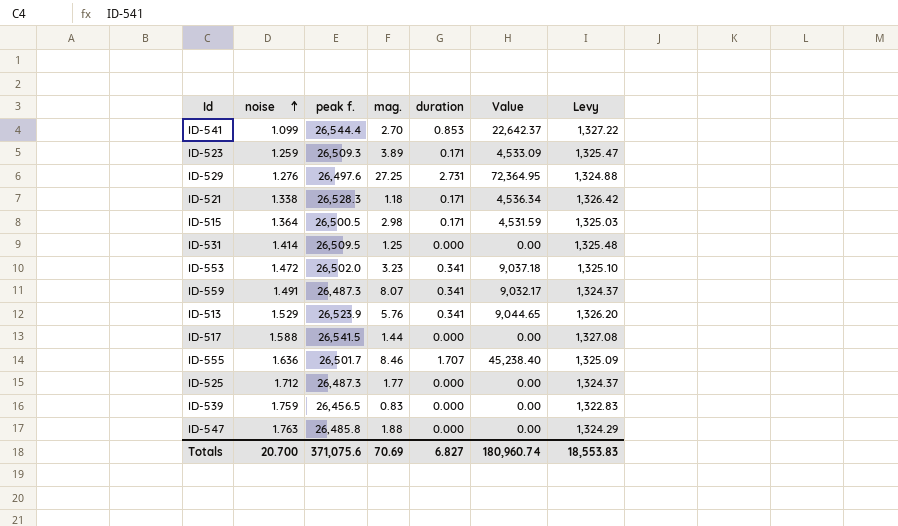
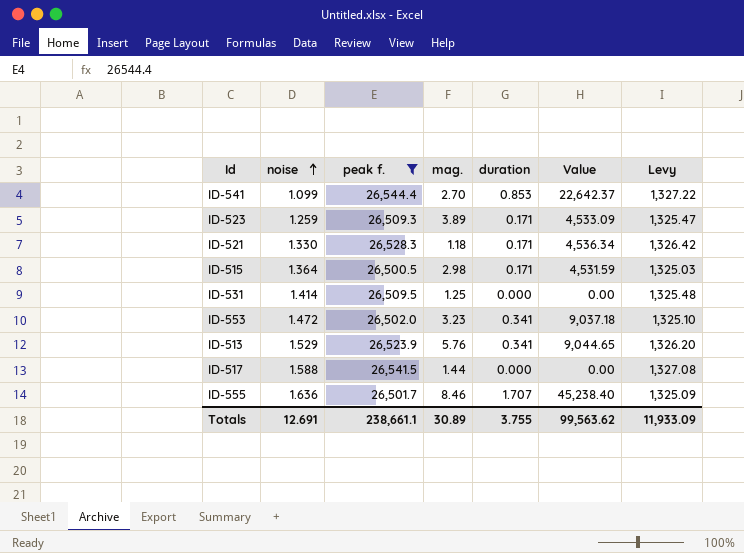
filter: none -> peak f. >= 26,500.5
ID-521 | noise: 1.338 -> 1.330
Totals | noise: 20.700 -> 12.691
Totals | peak f.: 371,075.6 -> 238,661.1
Totals | mag.: 70.69 -> 30.89
Totals | duration: 6.827 -> 3.755
Totals | Value: 180,960.74 -> 99,563.62
Totals | Levy: 18,553.83 -> 11,933.09

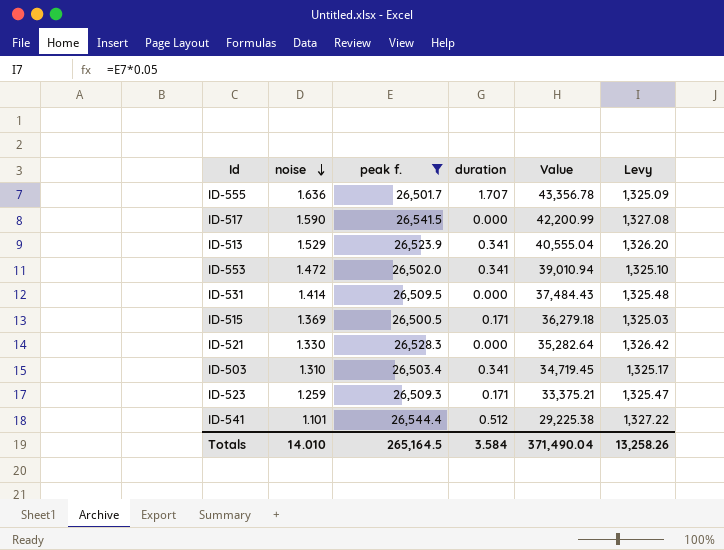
row order: noise ascending -> noise descending
column mag. | position: 4 -> none
column Value | formula: [peak f.] * [duration] -> [noise] * [peak f.]
ID-517 | noise: 1.588 -> 1.590
ID-515 | noise: 1.364 -> 1.369
ID-521 | duration: 0.171 -> 0.000
row ID-503: none -> 1.310 | 26,503.4 | 0.341 | 34,719.45 | 1,325.17
ID-541 | noise: 1.099 -> 1.101
ID-541 | duration: 0.853 -> 0.512
Totals | noise: 12.691 -> 14.010
Totals | peak f.: 238,661.1 -> 265,164.5
Totals | duration: 3.755 -> 3.584
Totals | Value: 99,563.62 -> 371,490.04
Totals | Levy: 11,933.09 -> 13,258.26

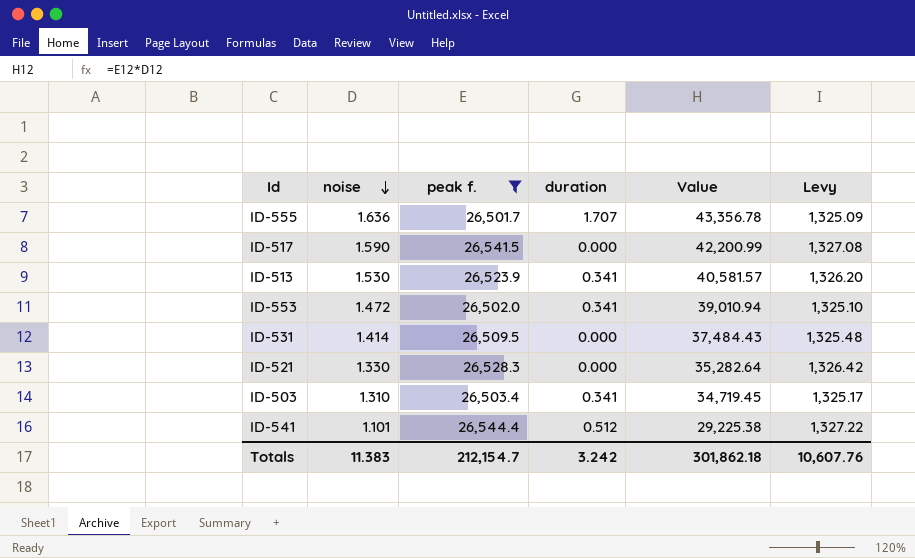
row ID-515: 1.369 | 26,500.5 | 0.171 | 36,279.18 | 1,325.03 -> none
row ID-523: 1.259 | 26,509.3 | 0.171 | 33,375.21 | 1,325.47 -> none
ID-513 | noise: 1.529 -> 1.530
ID-513 | Value: 40,555.04 -> 40,581.57
Totals | noise: 14.010 -> 11.383
Totals | peak f.: 265,164.5 -> 212,154.7
Totals | duration: 3.584 -> 3.242
Totals | Value: 371,490.04 -> 301,862.18
Totals | Levy: 13,258.26 -> 10,607.76

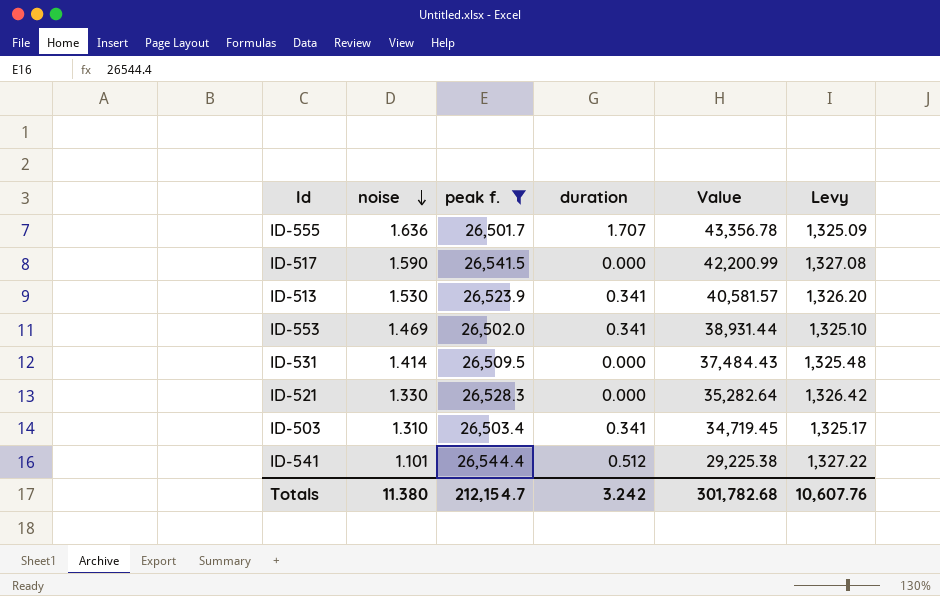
ID-553 | noise: 1.472 -> 1.469
ID-553 | Value: 39,010.94 -> 38,931.44
Totals | noise: 11.383 -> 11.380
Totals | Value: 301,862.18 -> 301,782.68

